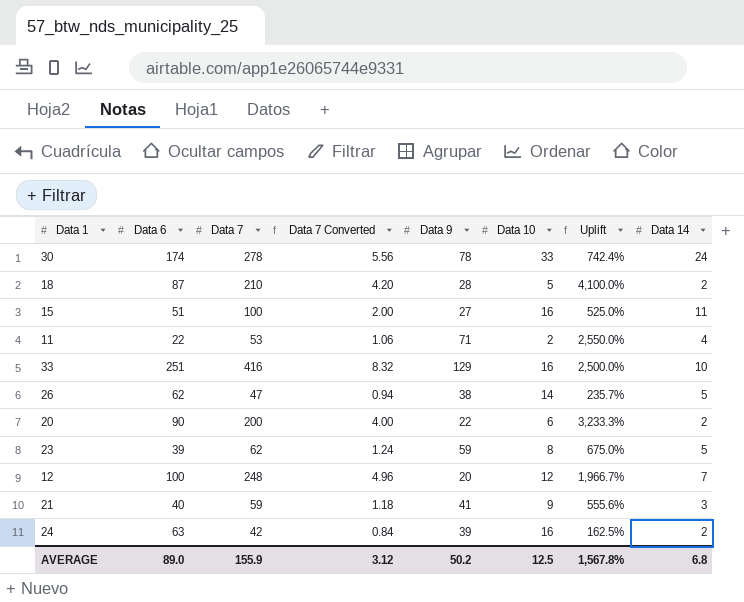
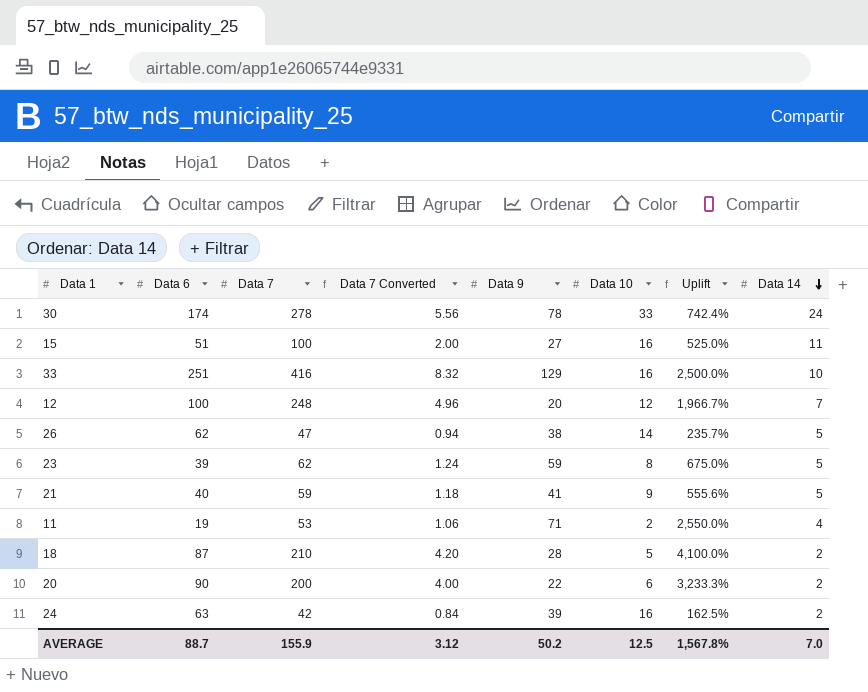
row order: none -> Data 14 descending
21 | Data 14: 3 -> 5
11 | Data 6: 22 -> 19
AVERAGE | Data 6: 89.0 -> 88.7
AVERAGE | Data 14: 6.8 -> 7.0

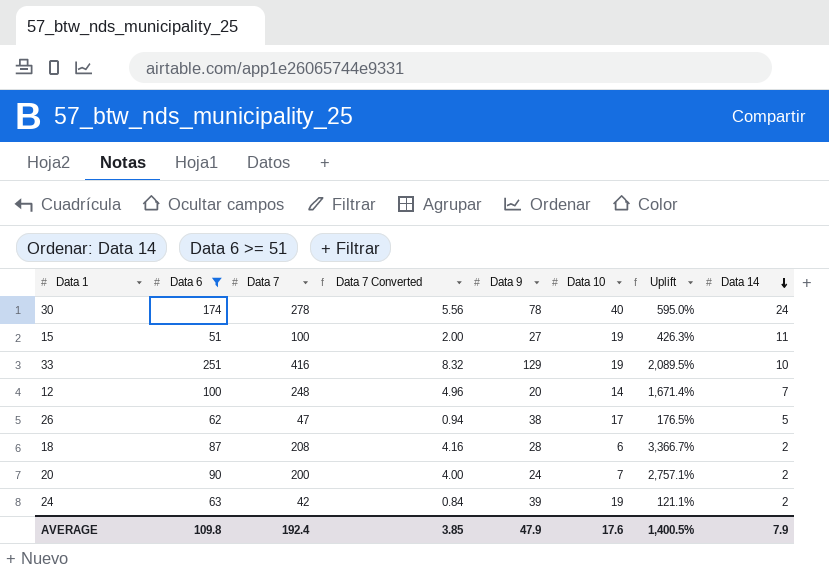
filter: none -> Data 6 >= 51
30 | Data 10: 33 -> 40
30 | Uplift: 742.4% -> 595.0%
15 | Data 10: 16 -> 19
15 | Uplift: 525.0% -> 426.3%
33 | Data 10: 16 -> 19
33 | Uplift: 2,500.0% -> 2,089.5%
12 | Data 10: 12 -> 14
12 | Uplift: 1,966.7% -> 1,671.4%
26 | Data 10: 14 -> 17
26 | Uplift: 235.7% -> 176.5%
18 | Data 7: 210 -> 208
18 | Data 7 Converted: 4.20 -> 4.16
18 | Data 10: 5 -> 6
18 | Uplift: 4,100.0% -> 3,366.7%
20 | Data 9: 22 -> 24
20 | Data 10: 6 -> 7
20 | Uplift: 3,233.3% -> 2,757.1%
24 | Data 10: 16 -> 19
24 | Uplift: 162.5% -> 121.1%
AVERAGE | Data 6: 88.7 -> 109.8
AVERAGE | Data 7: 155.9 -> 192.4
AVERAGE | Data 7 Converted: 3.12 -> 3.85
AVERAGE | Data 9: 50.2 -> 47.9
AVERAGE | Data 10: 12.5 -> 17.6
AVERAGE | Uplift: 1,567.8% -> 1,400.5%
AVERAGE | Data 14: 7.0 -> 7.9

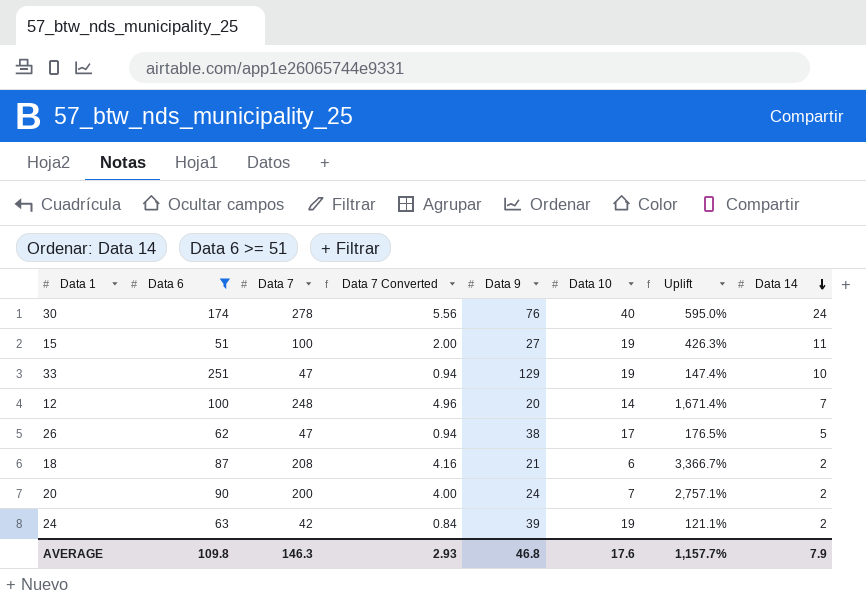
30 | Data 9: 78 -> 76
33 | Data 7: 416 -> 47
33 | Data 7 Converted: 8.32 -> 0.94
33 | Uplift: 2,089.5% -> 147.4%
18 | Data 9: 28 -> 21
AVERAGE | Data 7: 192.4 -> 146.3
AVERAGE | Data 7 Converted: 3.85 -> 2.93
AVERAGE | Data 9: 47.9 -> 46.8
AVERAGE | Uplift: 1,400.5% -> 1,157.7%

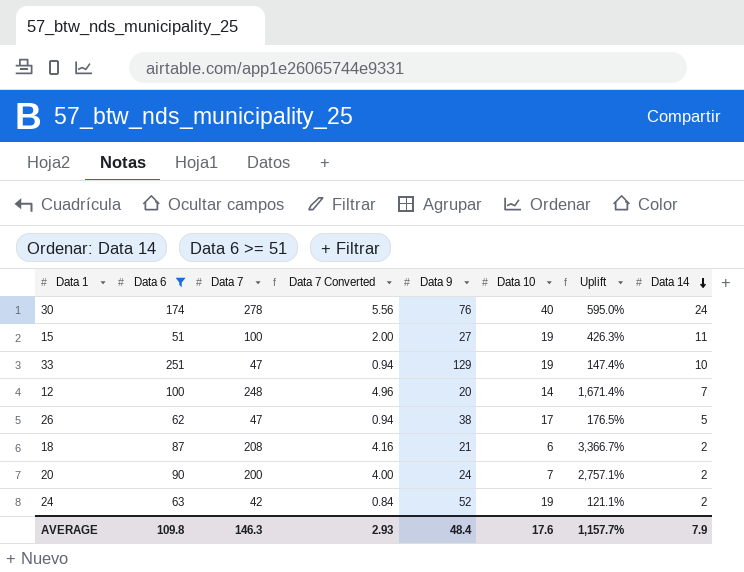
24 | Data 9: 39 -> 52
AVERAGE | Data 9: 46.8 -> 48.4

